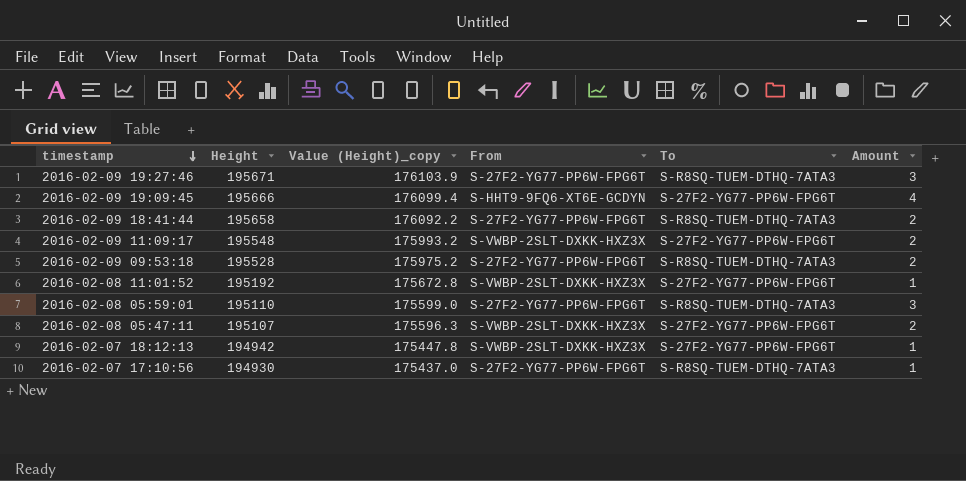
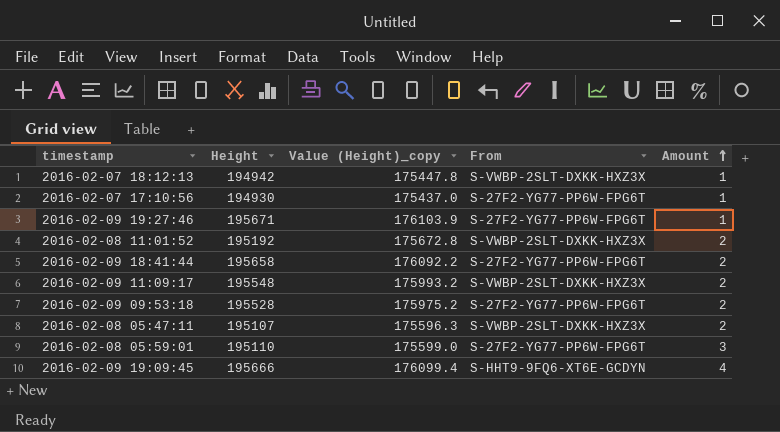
row order: timestamp descending -> Amount ascending
column To | position: 5 -> none
2016-02-09 19:27:46 | Amount: 3 -> 1
2016-02-08 11:01:52 | Amount: 1 -> 2

